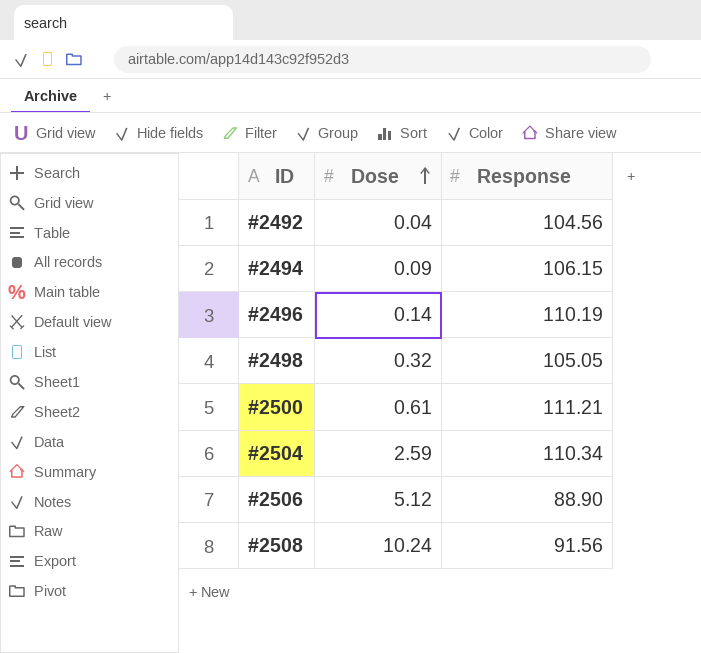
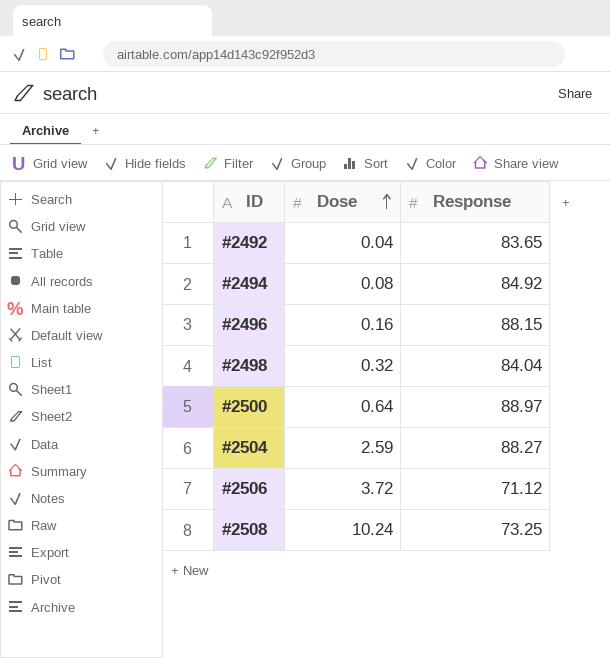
#2492 | Response: 104.56 -> 83.65
#2494 | Dose: 0.09 -> 0.08
#2494 | Response: 106.15 -> 84.92
#2496 | Dose: 0.14 -> 0.16
#2496 | Response: 110.19 -> 88.15
#2498 | Response: 105.05 -> 84.04
#2500 | Dose: 0.61 -> 0.64
#2500 | Response: 111.21 -> 88.97
#2504 | Response: 110.34 -> 88.27
#2506 | Dose: 5.12 -> 3.72
#2506 | Response: 88.90 -> 71.12
#2508 | Response: 91.56 -> 73.25

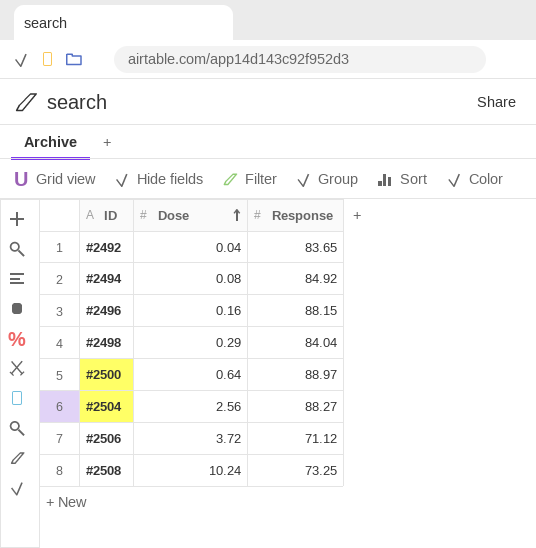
#2498 | Dose: 0.32 -> 0.29
#2504 | Dose: 2.59 -> 2.56

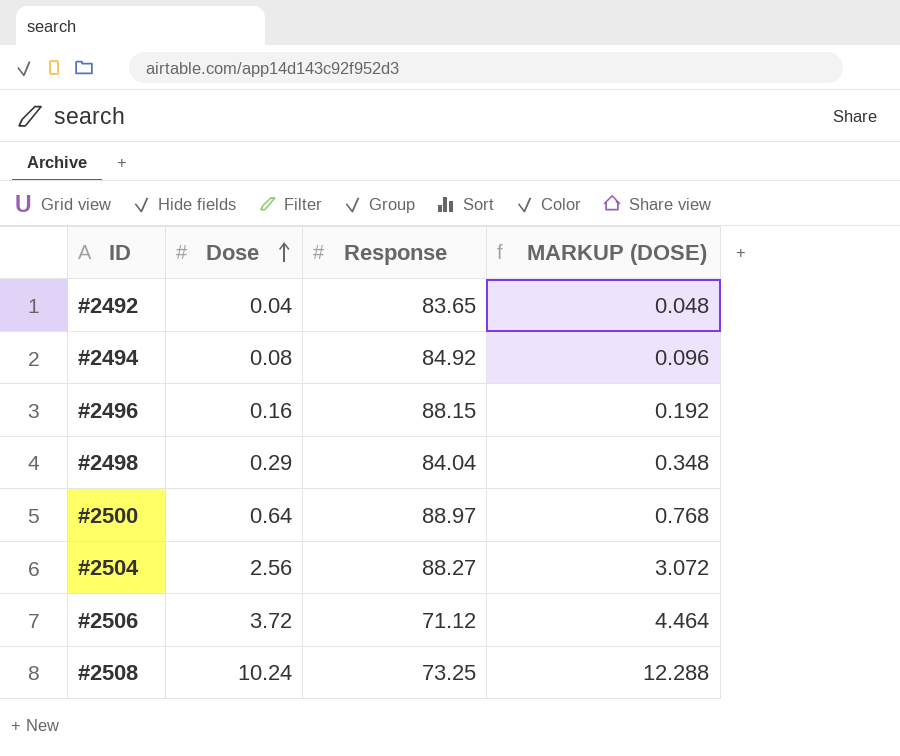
column MARKUP (DOSE) | formula: none -> [Dose] * 1.2

